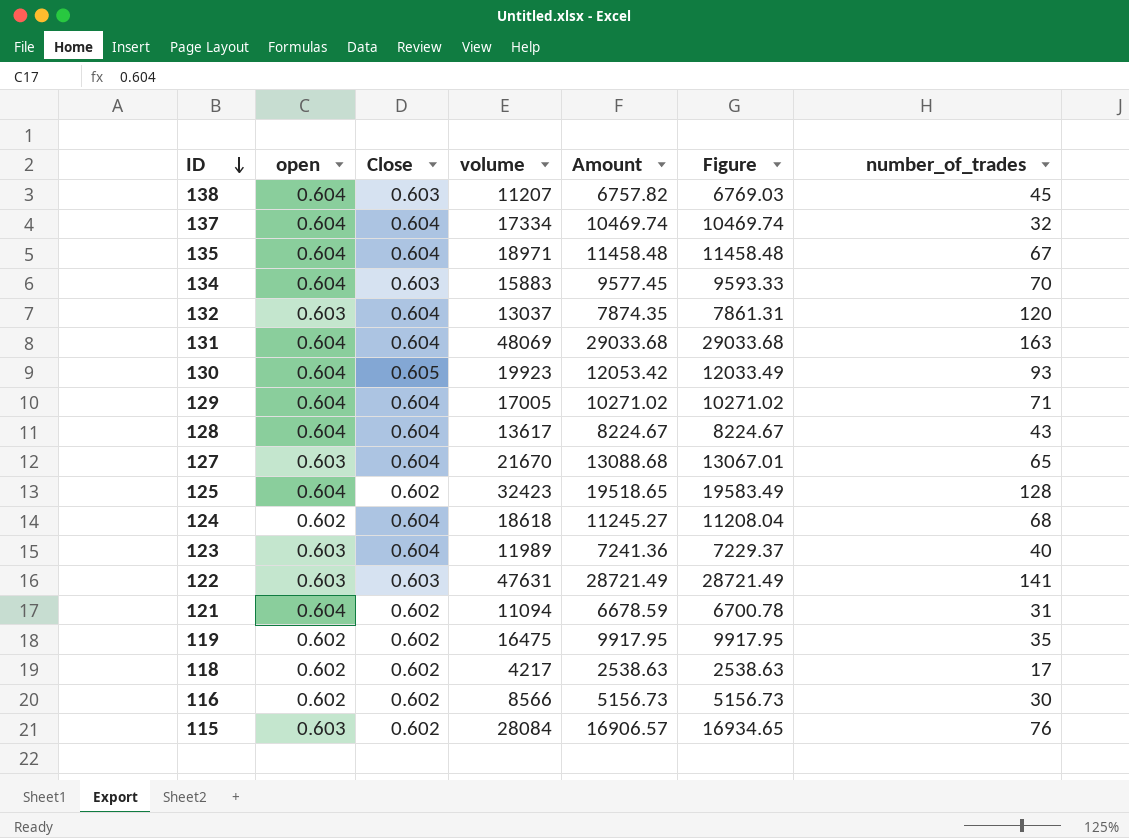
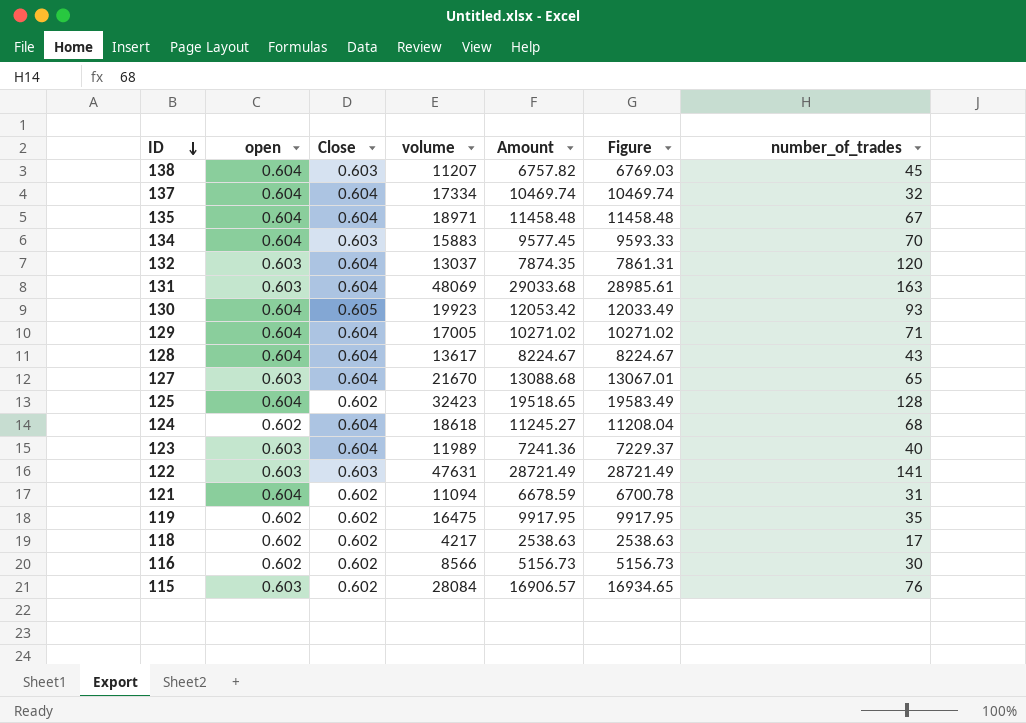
131 | open: 0.604 -> 0.603
131 | Figure: 29033.68 -> 28985.61

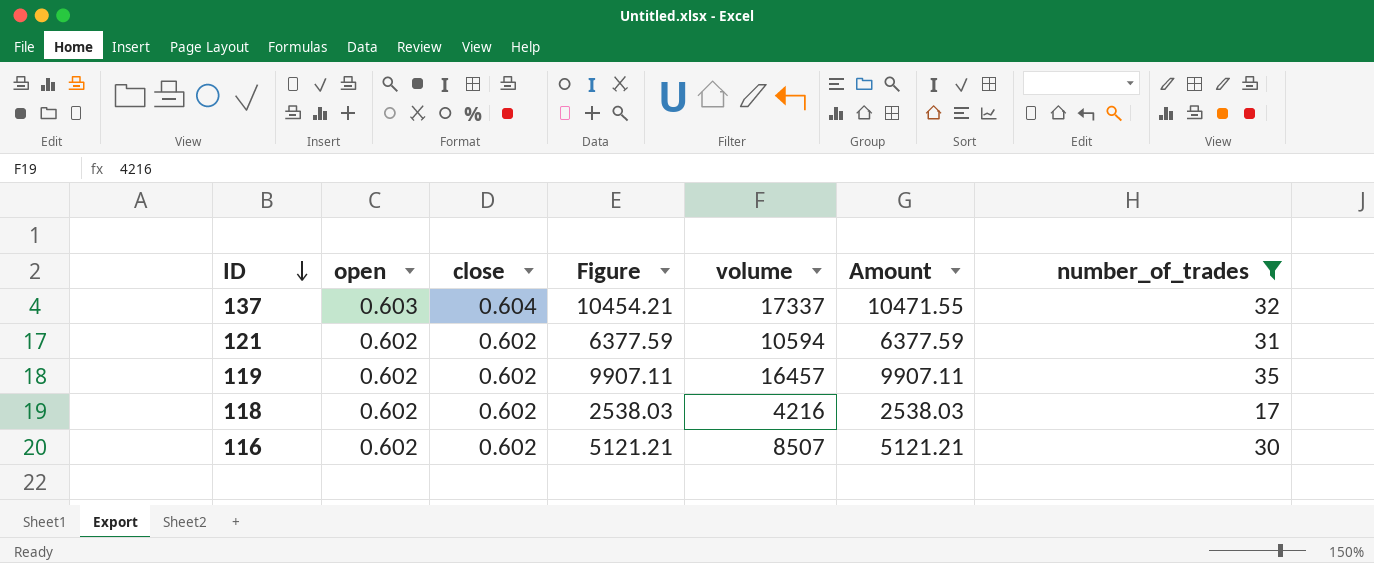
filter: none -> number_of_trades <= 35
column name: Close -> close
column Figure | position: 6 -> 4
137 | open: 0.604 -> 0.603
137 | Figure: 10469.74 -> 10454.21
137 | volume: 17334 -> 17337
137 | Amount: 10469.74 -> 10471.55
121 | open: 0.604 -> 0.602
121 | Figure: 6700.78 -> 6377.59
121 | volume: 11094 -> 10594
121 | Amount: 6678.59 -> 6377.59
119 | Figure: 9917.95 -> 9907.11
119 | volume: 16475 -> 16457
119 | Amount: 9917.95 -> 9907.11
118 | Figure: 2538.63 -> 2538.03
118 | volume: 4217 -> 4216
118 | Amount: 2538.63 -> 2538.03
116 | Figure: 5156.73 -> 5121.21
116 | volume: 8566 -> 8507
116 | Amount: 5156.73 -> 5121.21

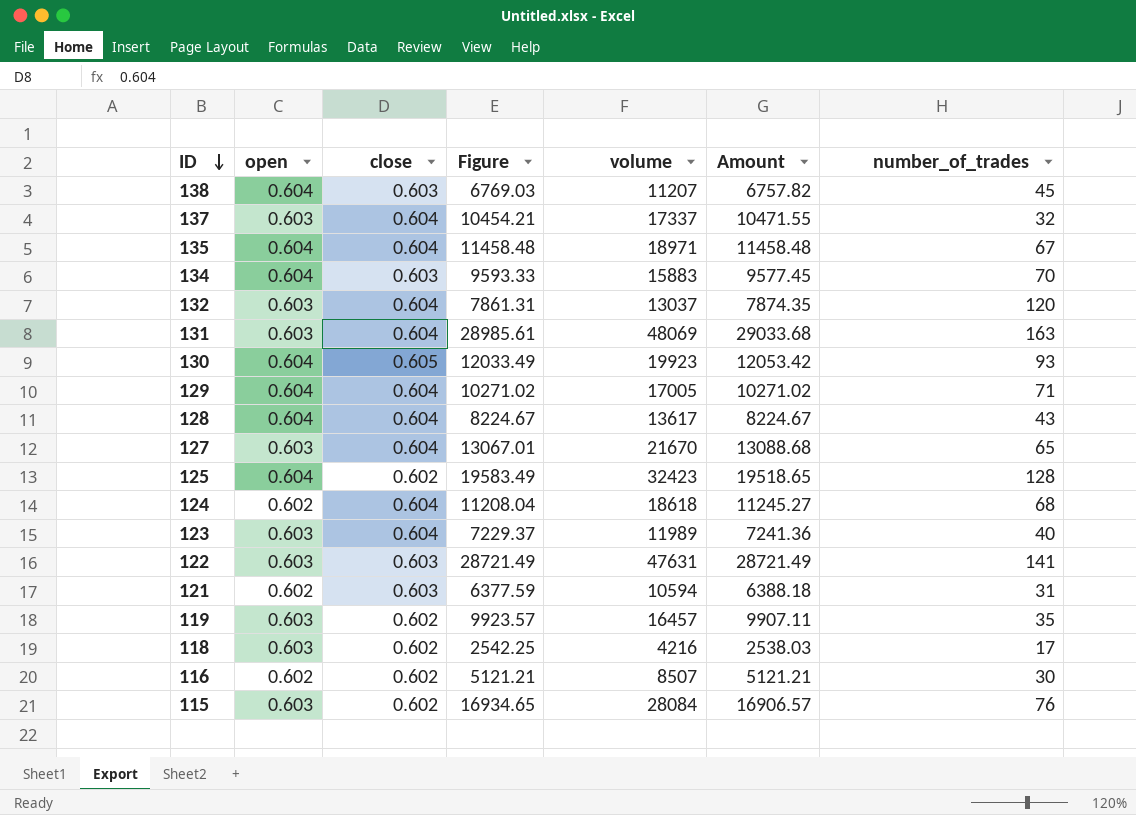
filter: number_of_trades <= 35 -> none
121 | close: 0.602 -> 0.603
121 | Amount: 6377.59 -> 6388.18
119 | open: 0.602 -> 0.603
119 | Figure: 9907.11 -> 9923.57
118 | open: 0.602 -> 0.603
118 | Figure: 2538.03 -> 2542.25

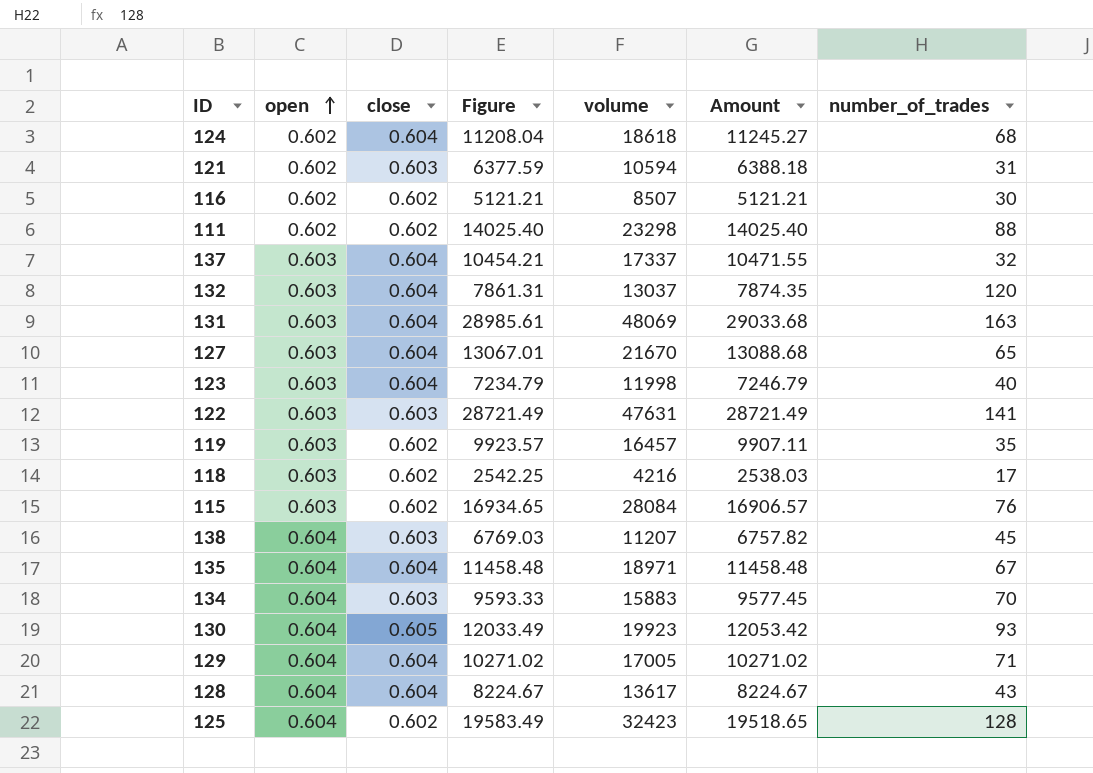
row order: ID descending -> open ascending
row 111: none -> 0.602 | 0.602 | 14025.40 | 23298 | 14025.40 | 88
123 | Figure: 7229.37 -> 7234.79
123 | volume: 11989 -> 11998
123 | Amount: 7241.36 -> 7246.79

